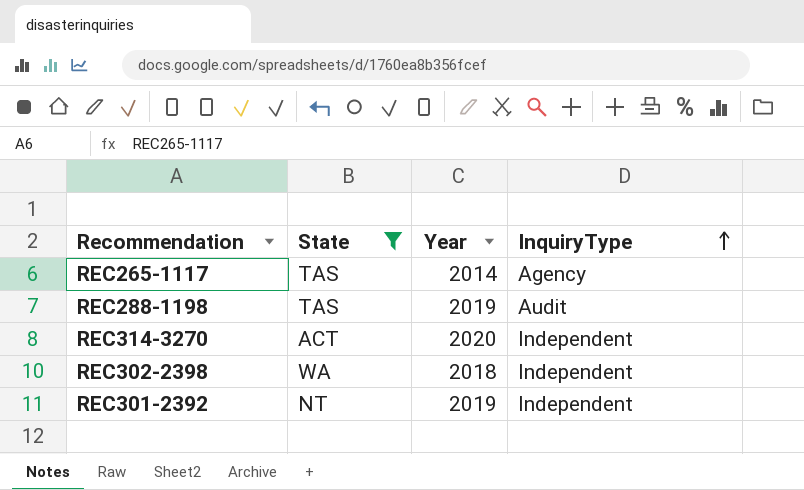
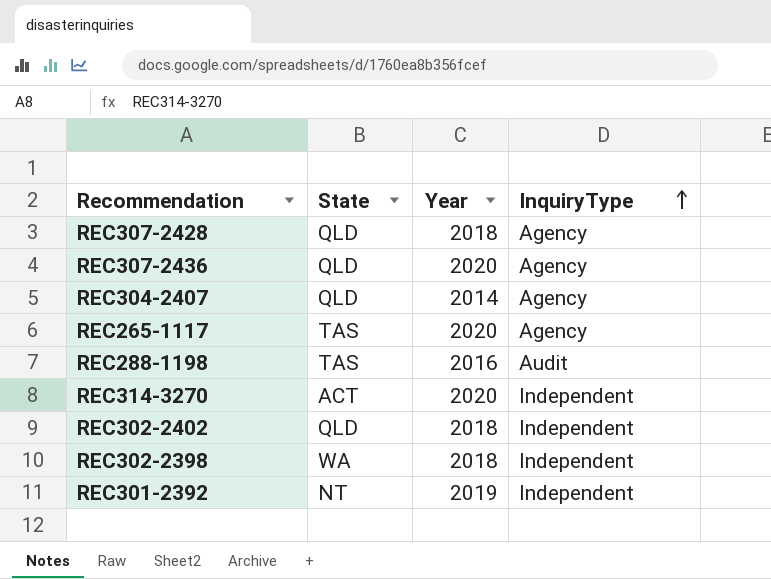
filter: State != QLD -> none
REC265-1117 | Year: 2014 -> 2020
REC288-1198 | Year: 2019 -> 2016

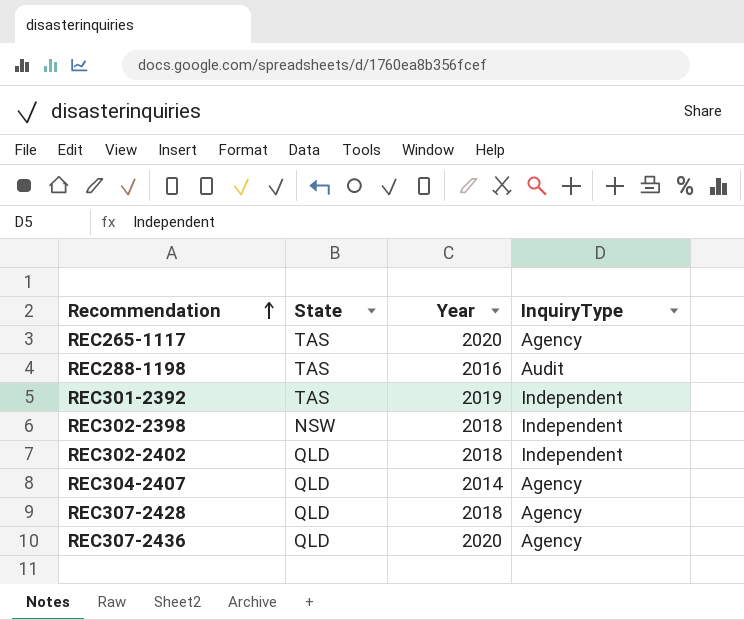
row order: InquiryType ascending -> Recommendation ascending
row REC314-3270: ACT | 2020 | Independent -> none
REC301-2392 | State: NT -> TAS
REC302-2398 | State: WA -> NSW

